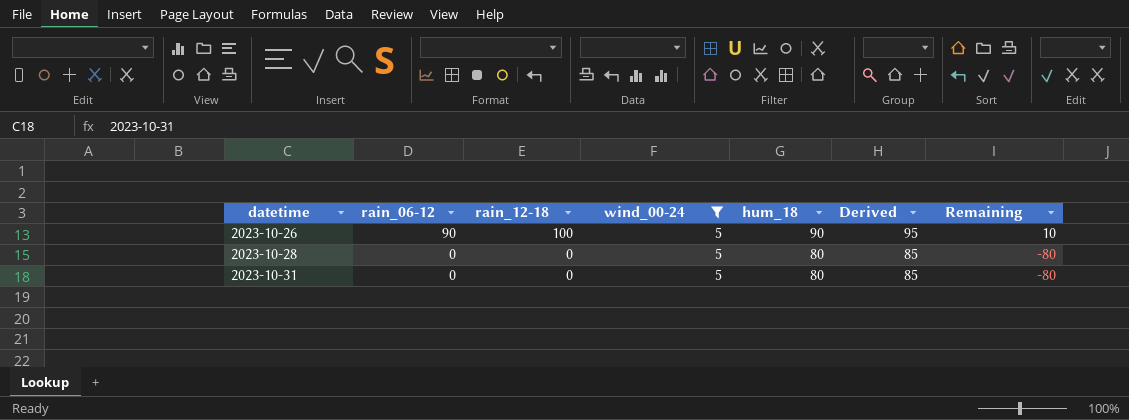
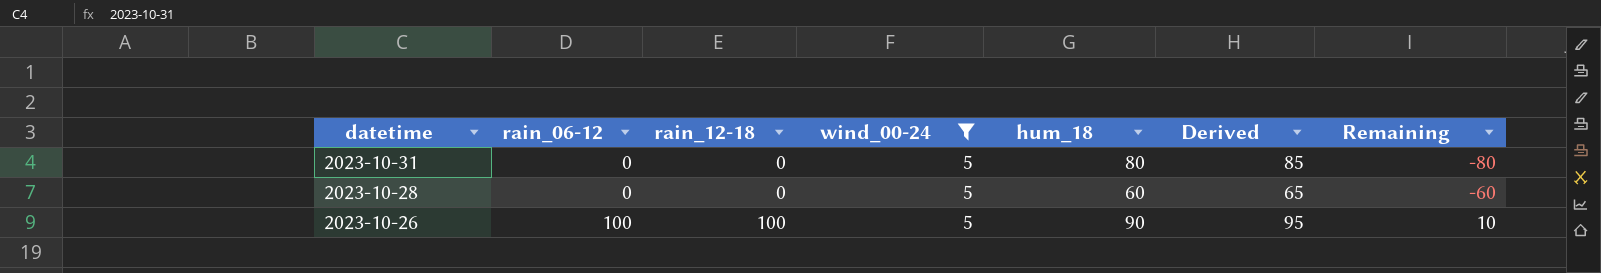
row order: datetime ascending -> datetime descending
2023-10-28 | hum_18: 80 -> 60
2023-10-28 | Derived: 85 -> 65
2023-10-28 | Remaining: -80 -> -60
2023-10-26 | rain_06-12: 90 -> 100

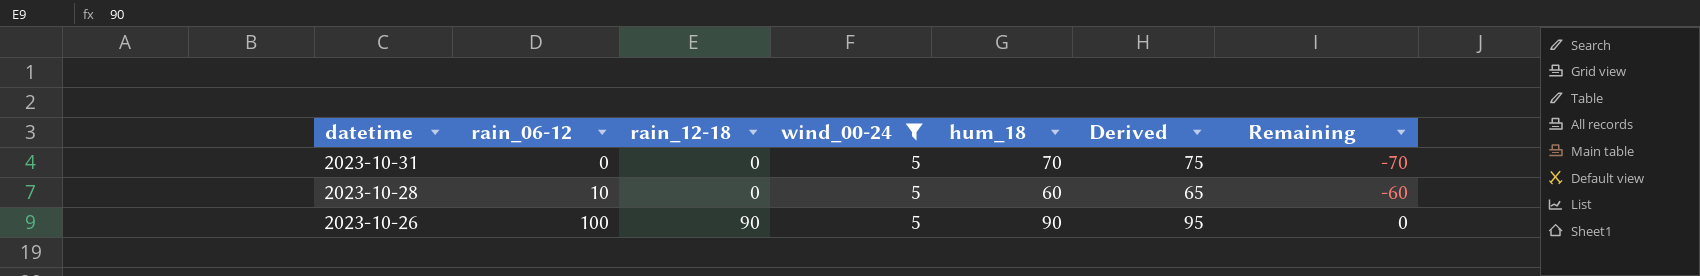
2023-10-31 | hum_18: 80 -> 70
2023-10-31 | Derived: 85 -> 75
2023-10-31 | Remaining: -80 -> -70
2023-10-28 | rain_06-12: 0 -> 10
2023-10-26 | rain_12-18: 100 -> 90
2023-10-26 | Remaining: 10 -> 0

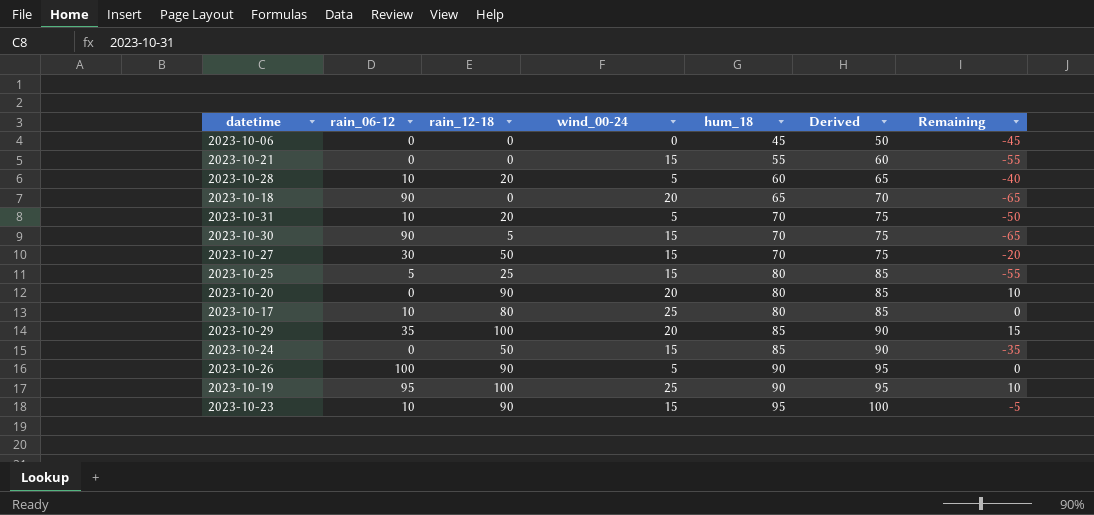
filter: wind_00-24 = 5 -> none
row order: datetime descending -> hum_18 ascending
2023-10-28 | rain_12-18: 0 -> 20
2023-10-28 | Remaining: -60 -> -40
2023-10-31 | rain_06-12: 0 -> 10
2023-10-31 | rain_12-18: 0 -> 20
2023-10-31 | Remaining: -70 -> -50

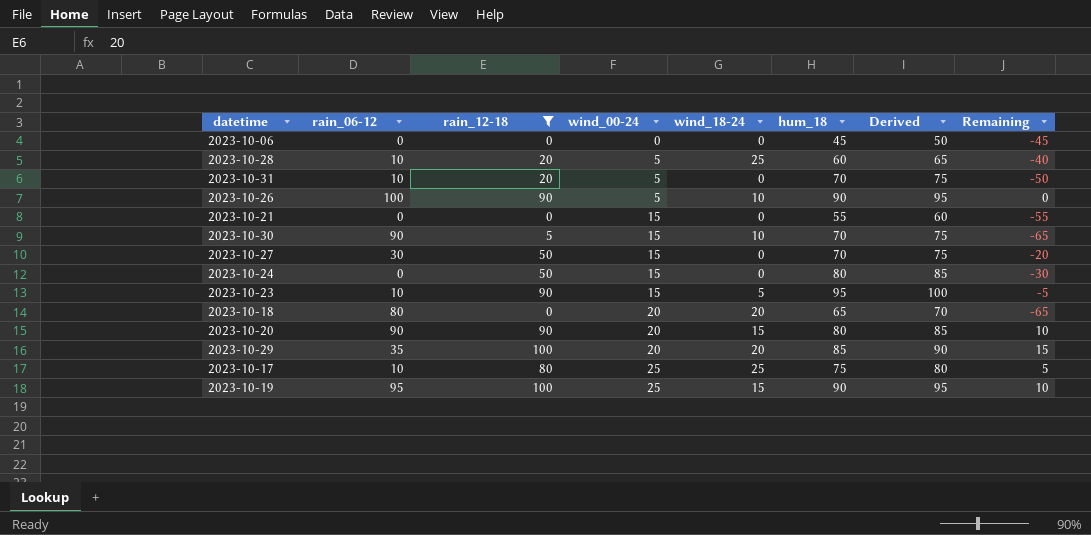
filter: none -> rain_12-18 != 25
row order: hum_18 ascending -> wind_00-24 ascending
column wind_18-24 | position: none -> 5
2023-10-24 | hum_18: 85 -> 80
2023-10-24 | Derived: 90 -> 85
2023-10-24 | Remaining: -35 -> -30
2023-10-18 | rain_06-12: 90 -> 80
2023-10-20 | rain_06-12: 0 -> 90
2023-10-17 | hum_18: 80 -> 75
2023-10-17 | Derived: 85 -> 80
2023-10-17 | Remaining: 0 -> 5

